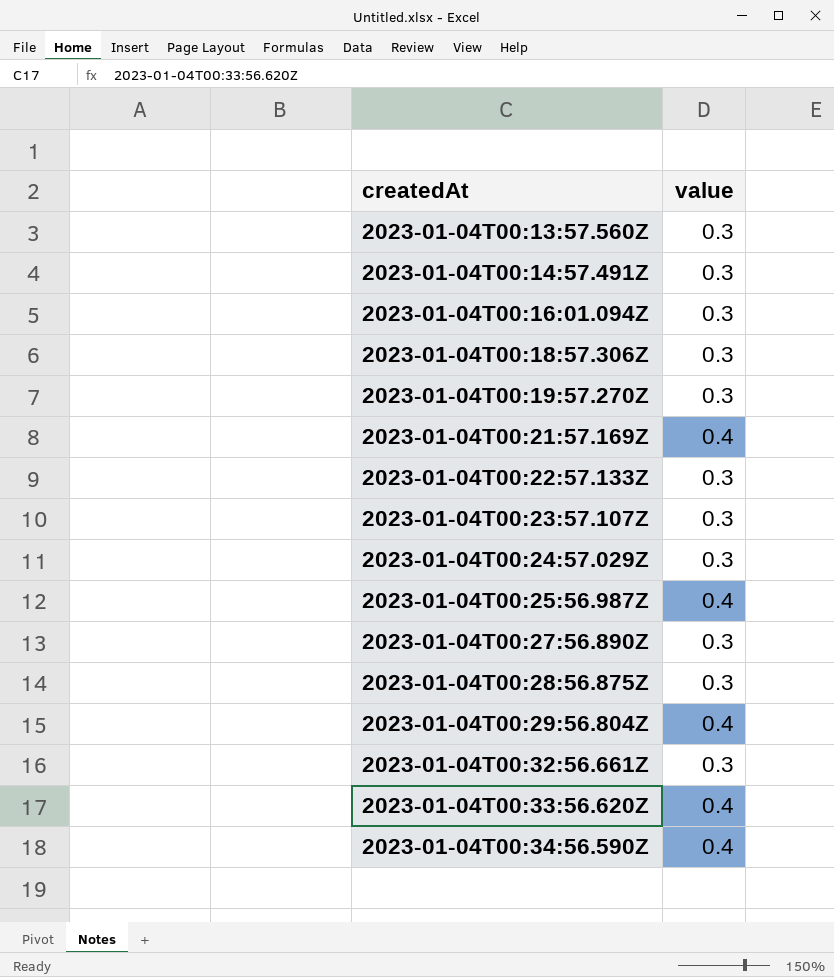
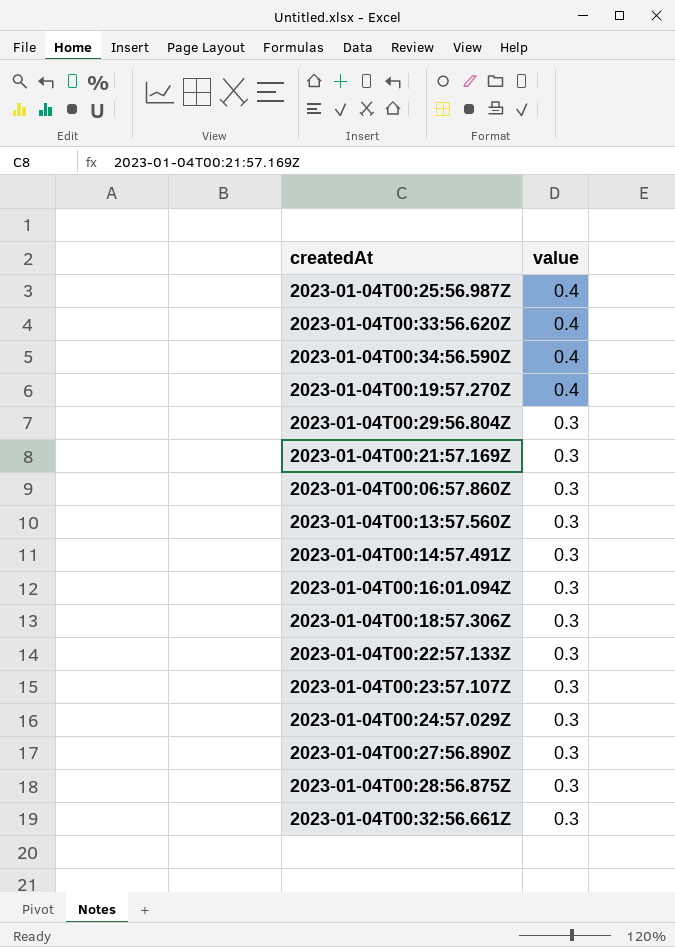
row order: createdAt ascending -> value descending
2023-01-04T00:19:57.270Z | value: 0.3 -> 0.4
2023-01-04T00:29:56.804Z | value: 0.4 -> 0.3
2023-01-04T00:21:57.169Z | value: 0.4 -> 0.3
row 2023-01-04T00:06:57.860Z: none -> 0.3

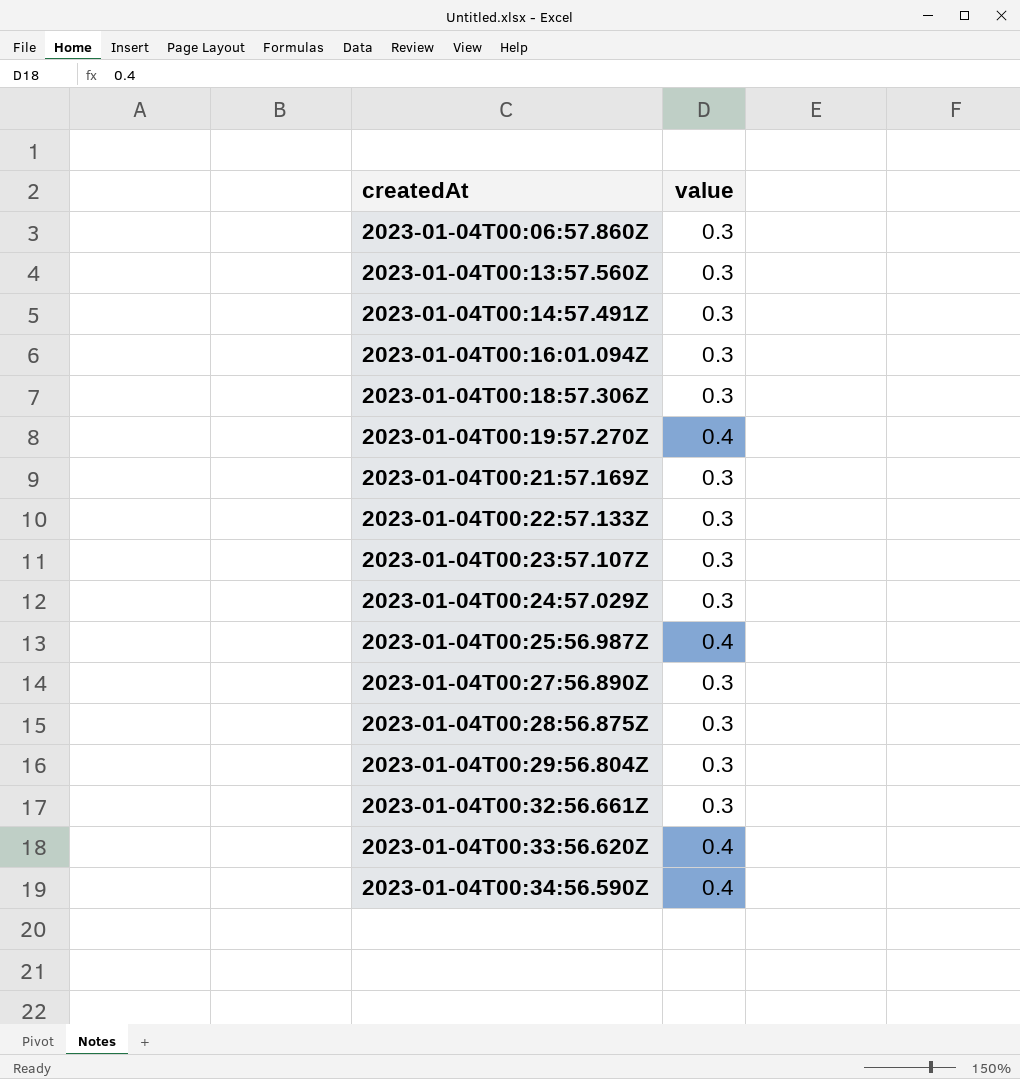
row order: value descending -> createdAt ascending

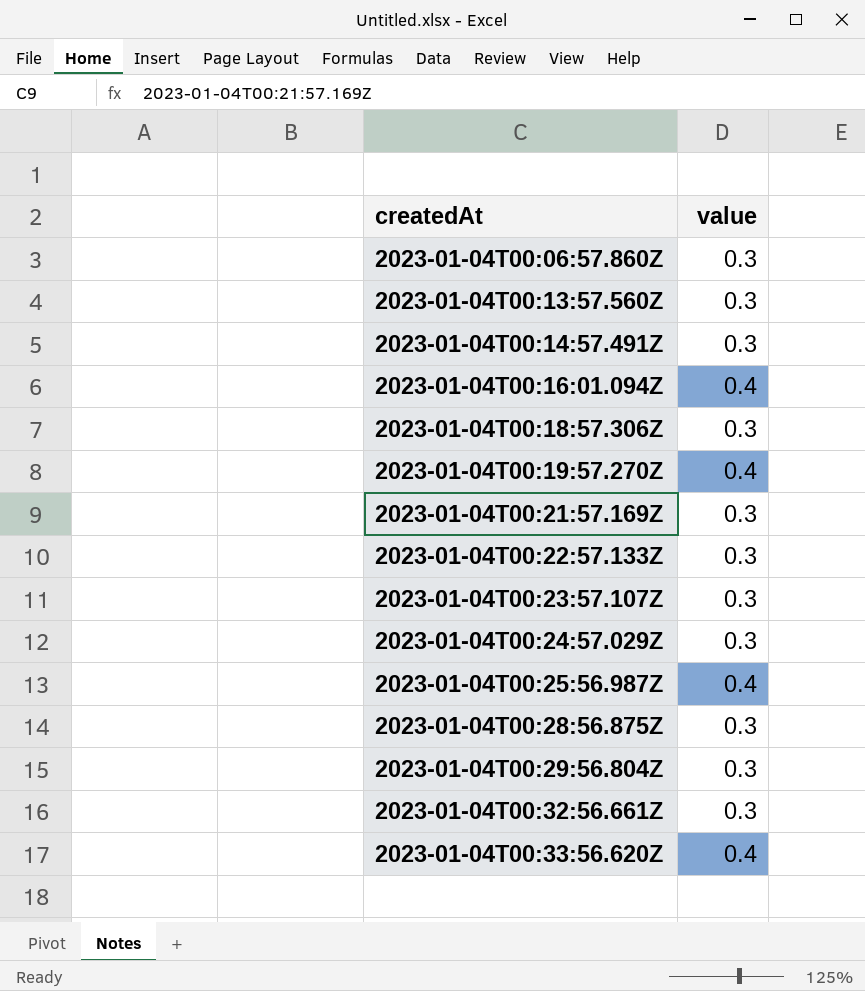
row 2023-01-04T00:27:56.890Z: 0.3 -> none
row 2023-01-04T00:34:56.590Z: 0.4 -> none
2023-01-04T00:16:01.094Z | value: 0.3 -> 0.4

